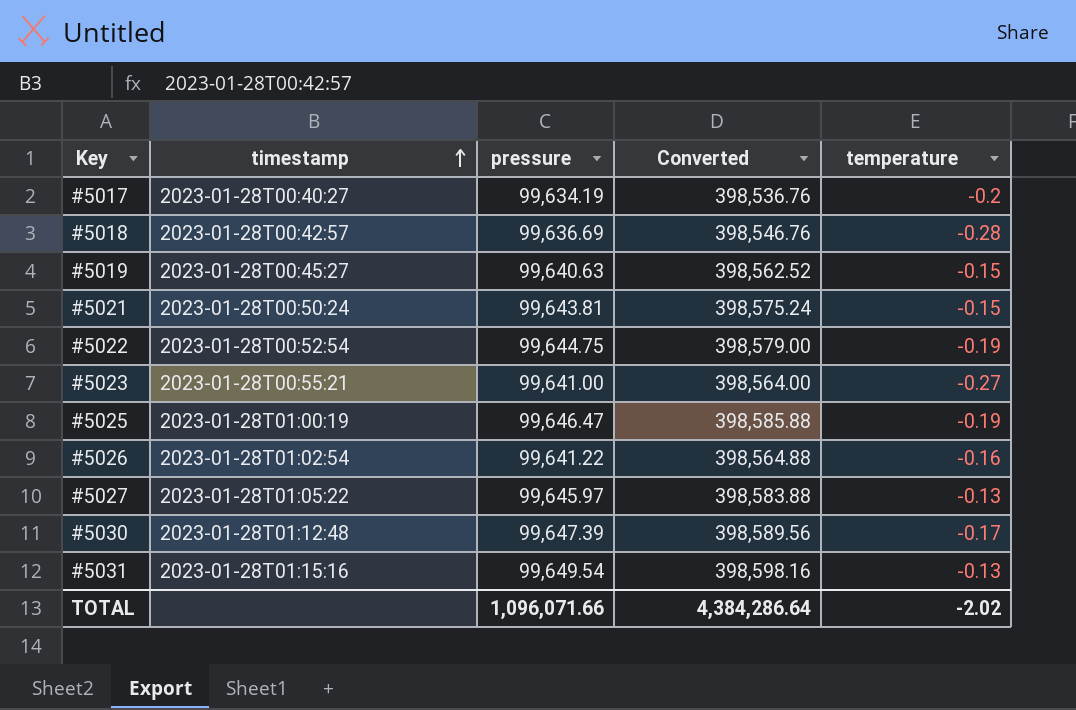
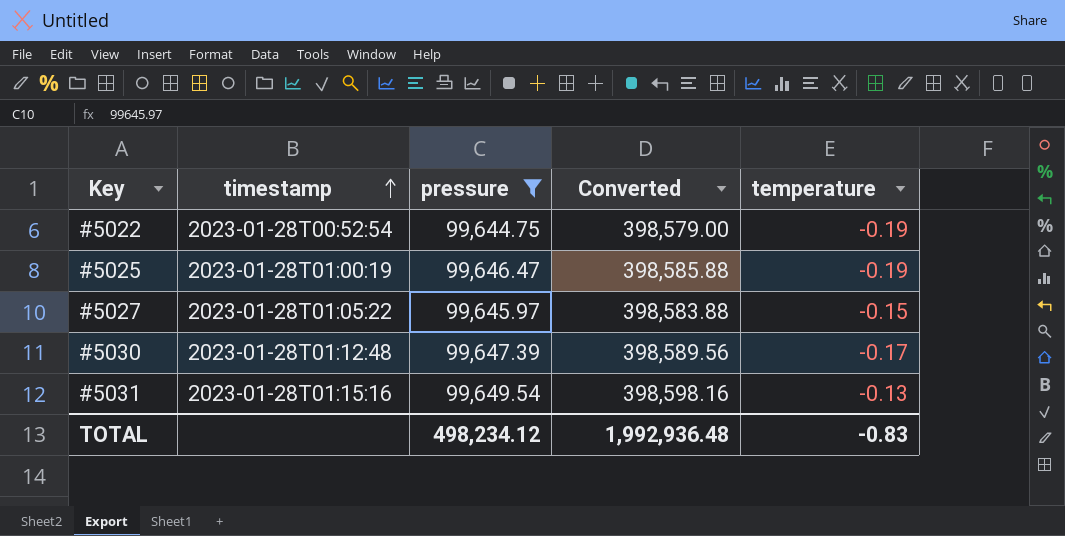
filter: none -> pressure >= 99,644.75
#5027 | temperature: -0.13 -> -0.15
TOTAL | pressure: 1,096,071.66 -> 498,234.12
TOTAL | Converted: 4,384,286.64 -> 1,992,936.48
TOTAL | temperature: -2.02 -> -0.83

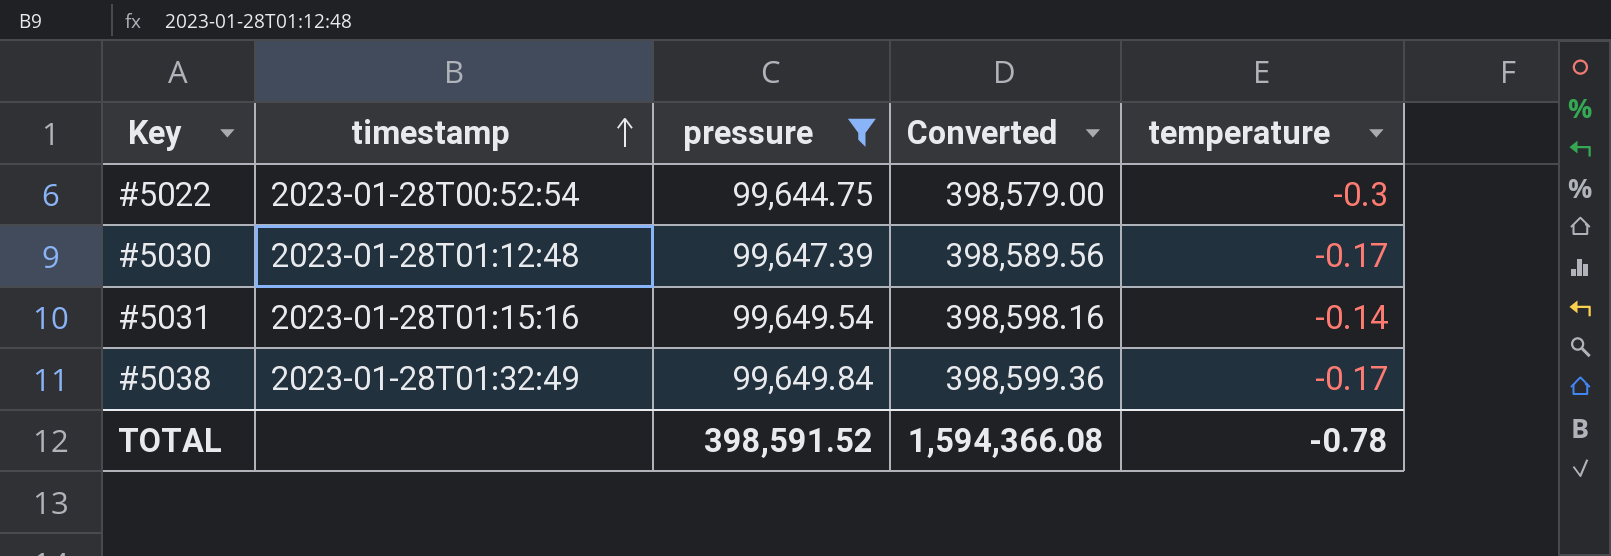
row #5025: 2023-01-28T01:00:19 | 99,646.47 | 398,585.88 | -0.19 -> none
row #5027: 2023-01-28T01:05:22 | 99,645.97 | 398,583.88 | -0.15 -> none
#5022 | temperature: -0.19 -> -0.3
#5031 | temperature: -0.13 -> -0.14
row #5038: none -> 2023-01-28T01:32:49 | 99,649.84 | 398,599.36 | -0.17
TOTAL | pressure: 498,234.12 -> 398,591.52
TOTAL | Converted: 1,992,936.48 -> 1,594,366.08
TOTAL | temperature: -0.83 -> -0.78

